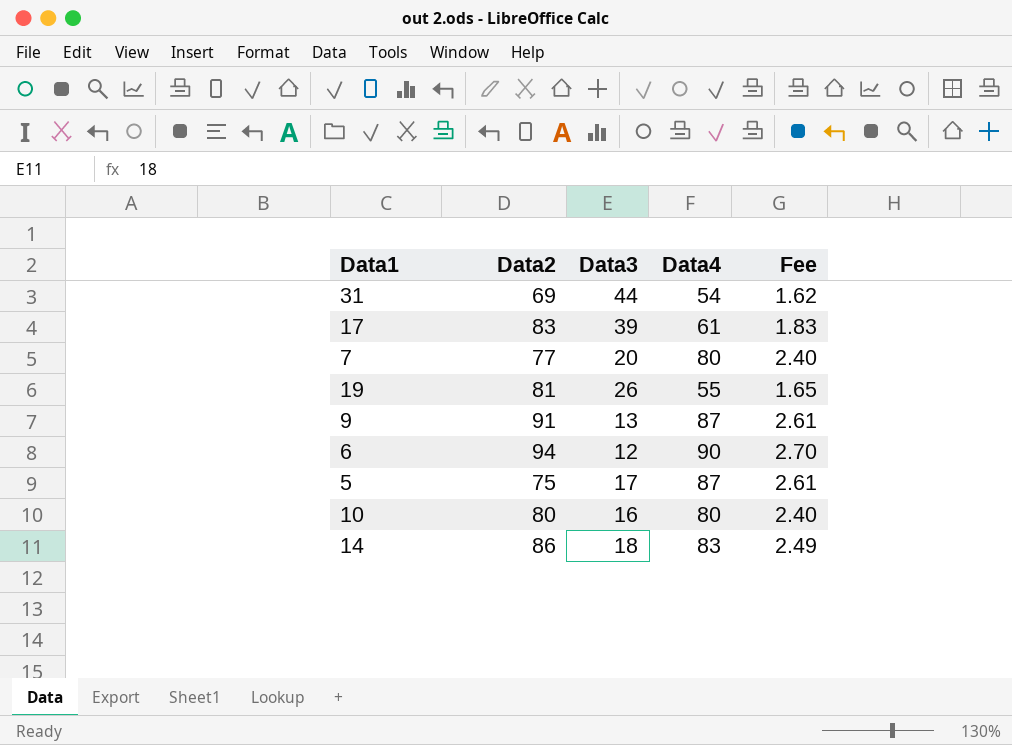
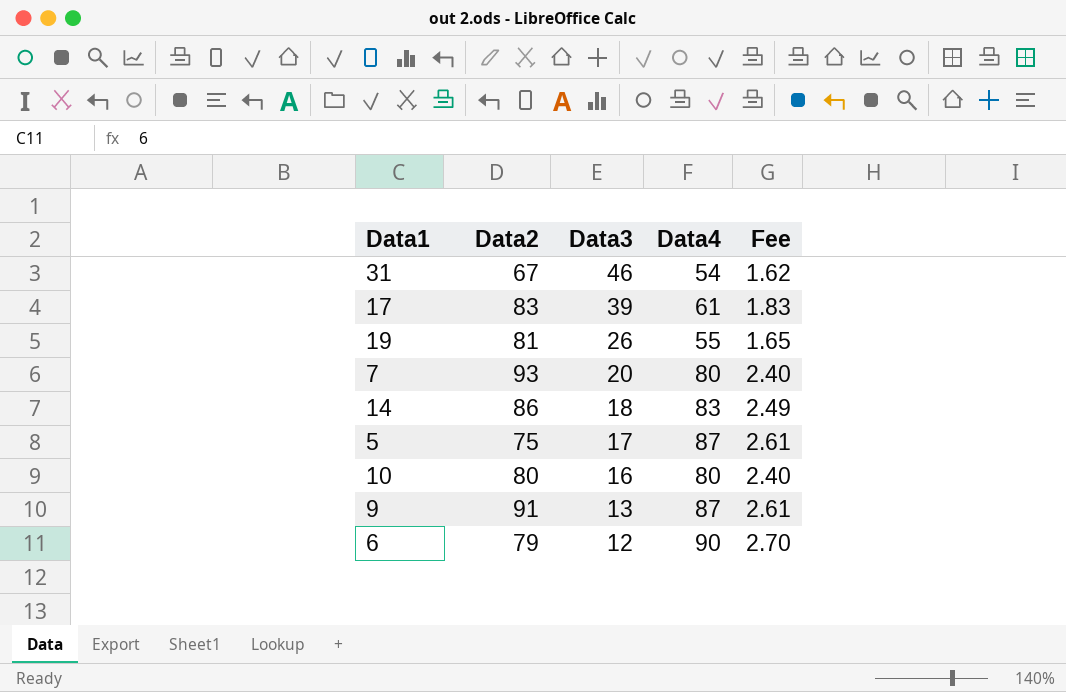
row order: none -> Data3 descending
31 | Data2: 69 -> 67
31 | Data3: 44 -> 46
7 | Data2: 77 -> 93
6 | Data2: 94 -> 79

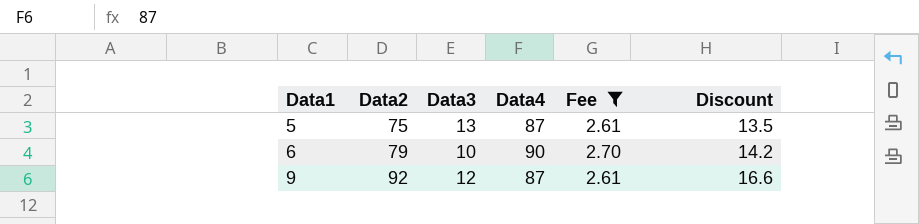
filter: none -> Fee >= 2.61
row order: Data3 descending -> Data1 ascending
column Discount | formula: none -> [Data2] * 0.18
5 | Data3: 17 -> 13
6 | Data3: 12 -> 10
9 | Data2: 91 -> 92
9 | Data3: 13 -> 12

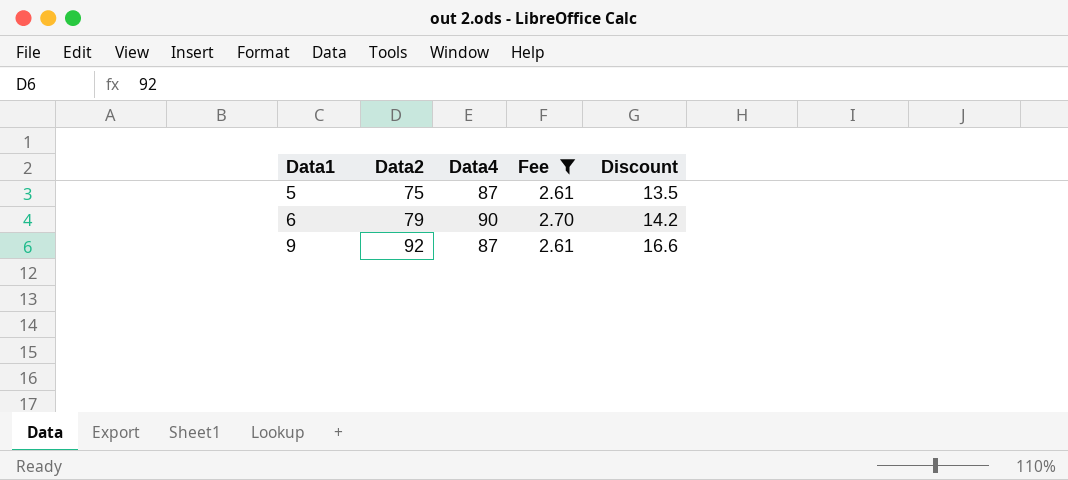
column Data3 | position: 3 -> none

